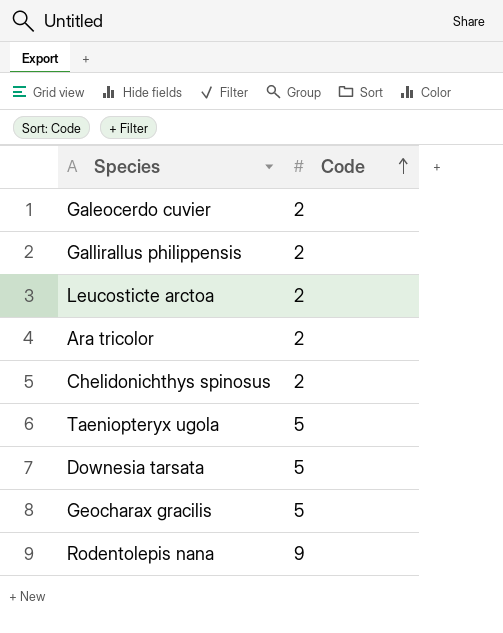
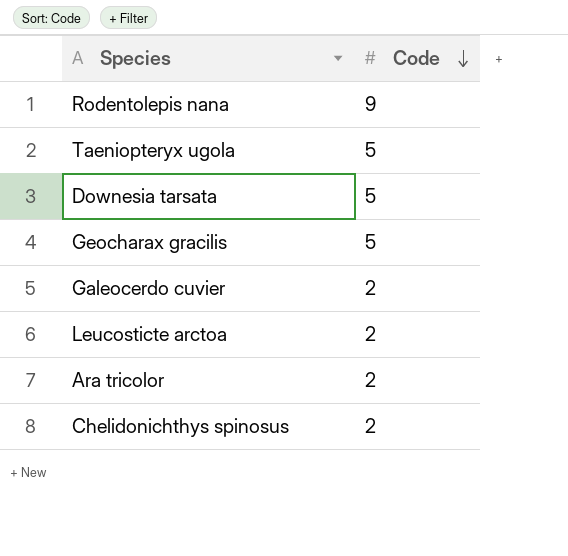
row order: Code ascending -> Code descending
row Gallirallus philippensis: 2 -> none

